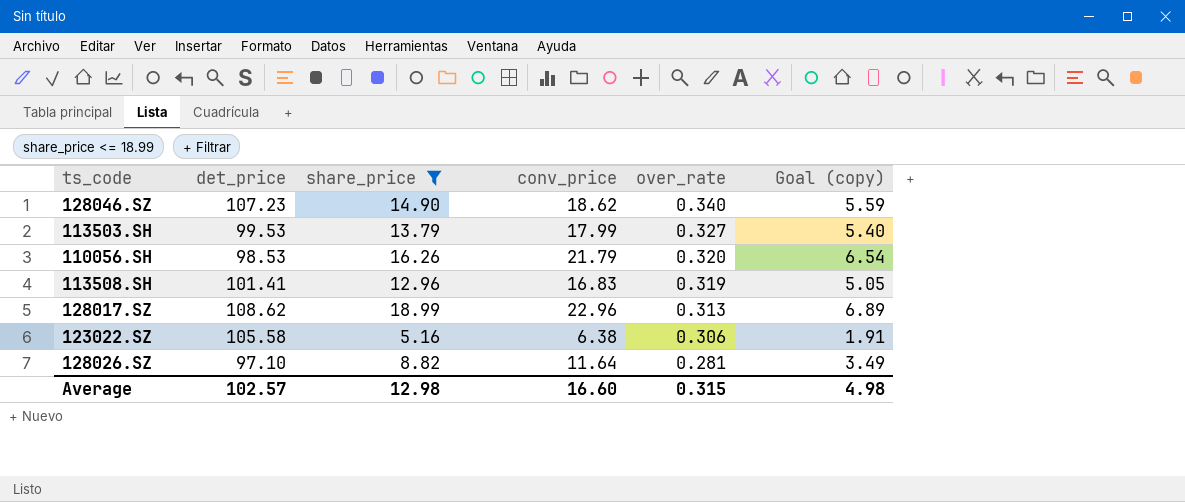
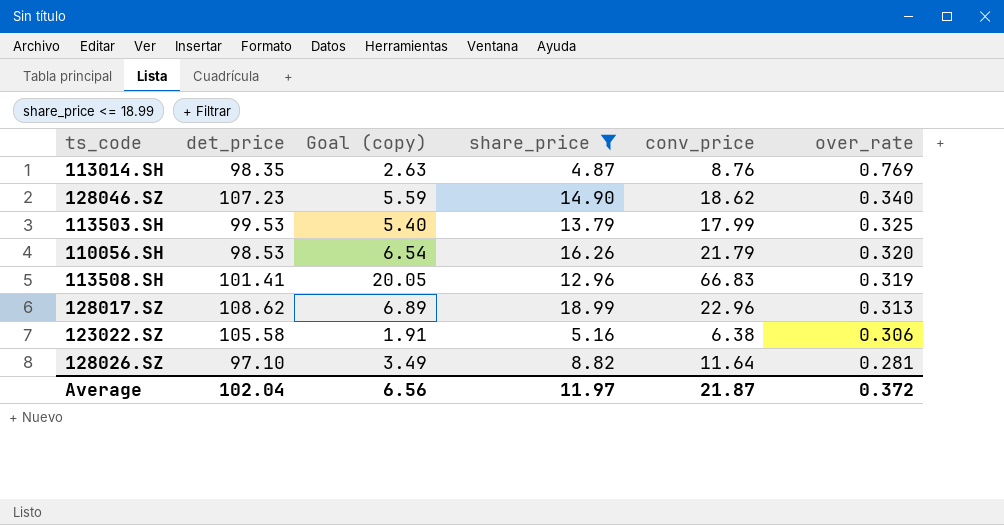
column Goal (copy) | position: 6 -> 3
row 113014.SH: none -> 98.35 | 2.63 | 4.87 | 8.76 | 0.769
113503.SH | over_rate: 0.327 -> 0.325
113508.SH | Goal (copy): 5.05 -> 20.05
113508.SH | conv_price: 16.83 -> 66.83
Average | det_price: 102.57 -> 102.04
Average | Goal (copy): 4.98 -> 6.56
Average | share_price: 12.98 -> 11.97
Average | conv_price: 16.60 -> 21.87
Average | over_rate: 0.315 -> 0.372

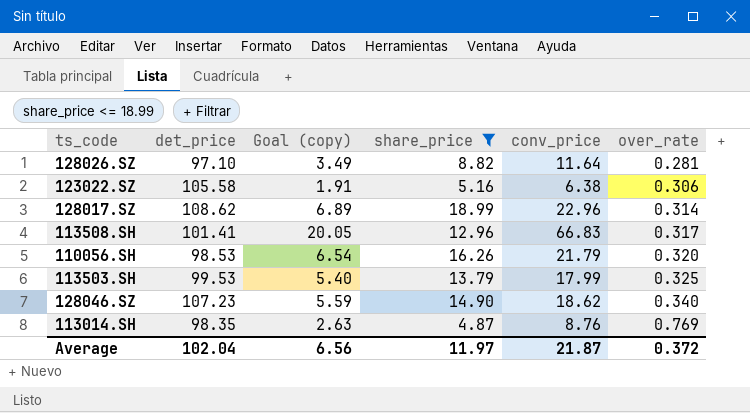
row order: over_rate descending -> over_rate ascending
128017.SZ | over_rate: 0.313 -> 0.314
113508.SH | over_rate: 0.319 -> 0.317

